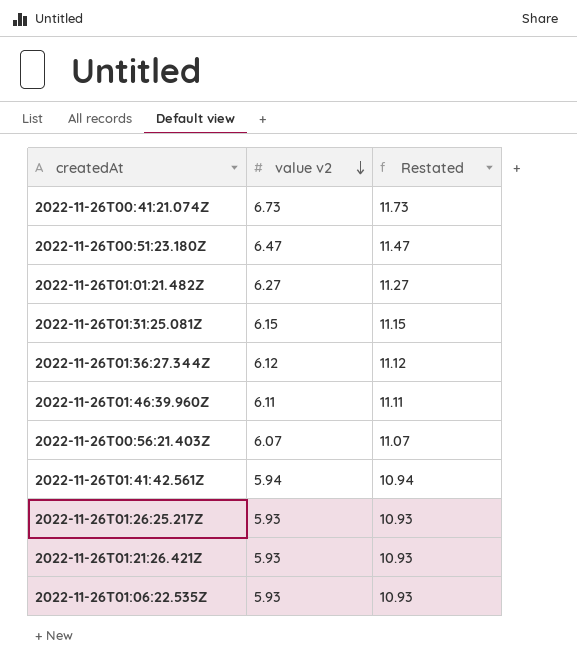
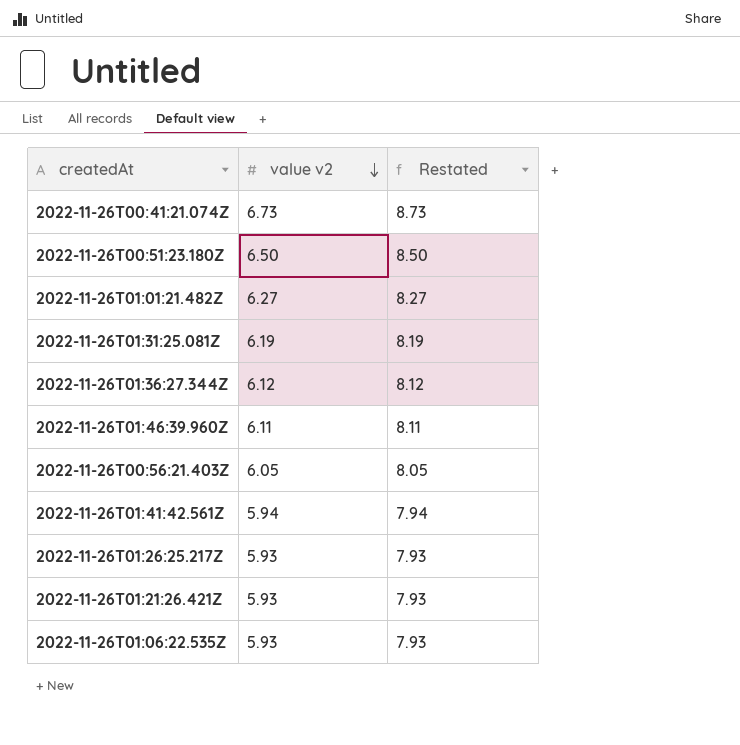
column Restated | formula: [value v2] + 5 -> [value v2] + 2
2022-11-26T00:51:23.180Z | value v2: 6.47 -> 6.50
2022-11-26T01:31:25.081Z | value v2: 6.15 -> 6.19
2022-11-26T00:56:21.403Z | value v2: 6.07 -> 6.05

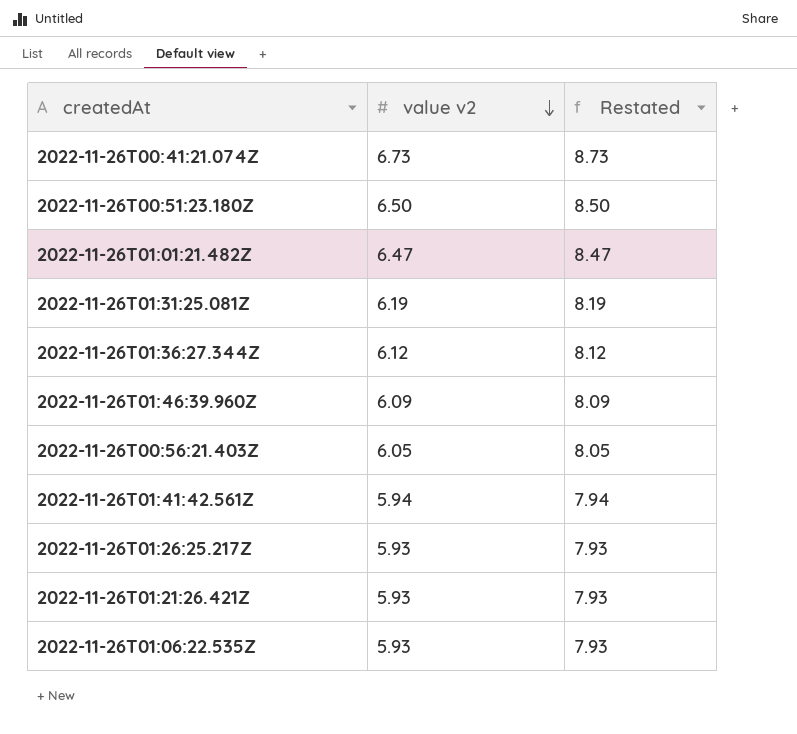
2022-11-26T01:01:21.482Z | value v2: 6.27 -> 6.47
2022-11-26T01:01:21.482Z | Restated: 8.27 -> 8.47
2022-11-26T01:46:39.960Z | value v2: 6.11 -> 6.09
2022-11-26T01:46:39.960Z | Restated: 8.11 -> 8.09

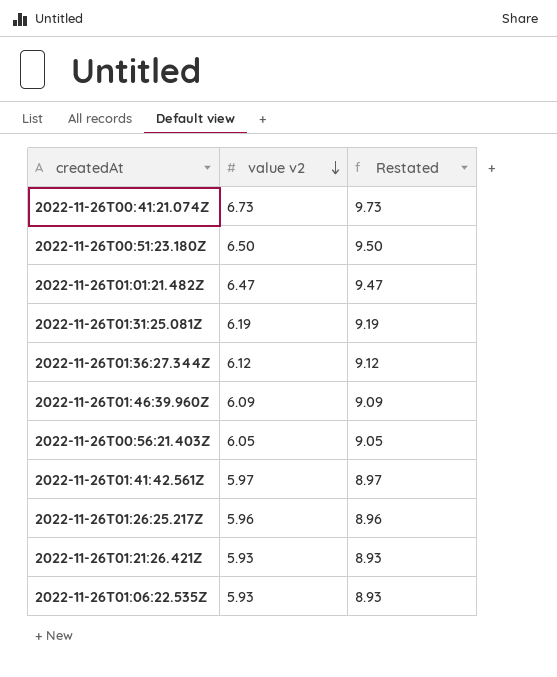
column Restated | formula: [value v2] + 2 -> [value v2] + 3
2022-11-26T01:41:42.561Z | value v2: 5.94 -> 5.97
2022-11-26T01:26:25.217Z | value v2: 5.93 -> 5.96

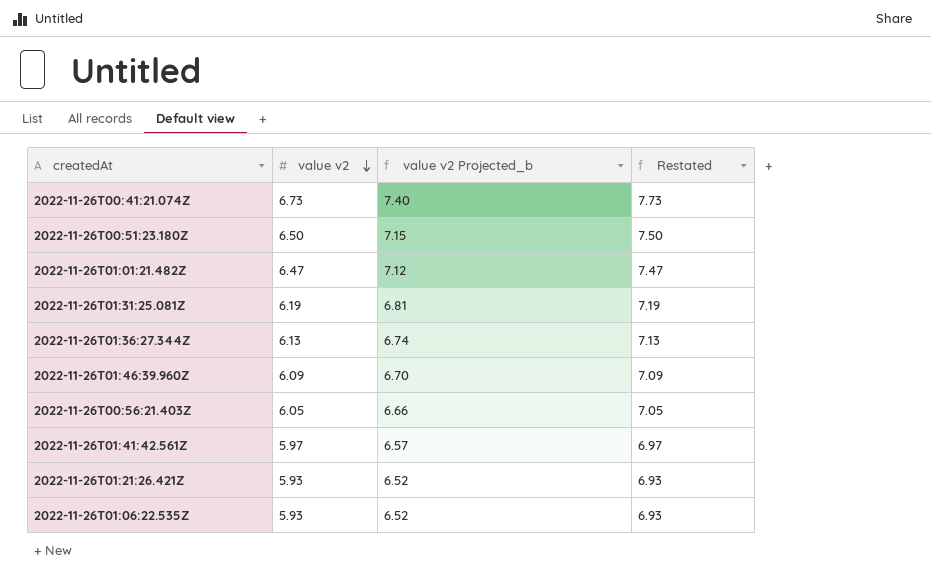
column value v2 Projected_b | formula: none -> [value v2] * 1.1
column Restated | formula: [value v2] + 3 -> [value v2] + 1
row 2022-11-26T01:26:25.217Z: 5.96 | 8.96 -> none
2022-11-26T01:36:27.344Z | value v2: 6.12 -> 6.13

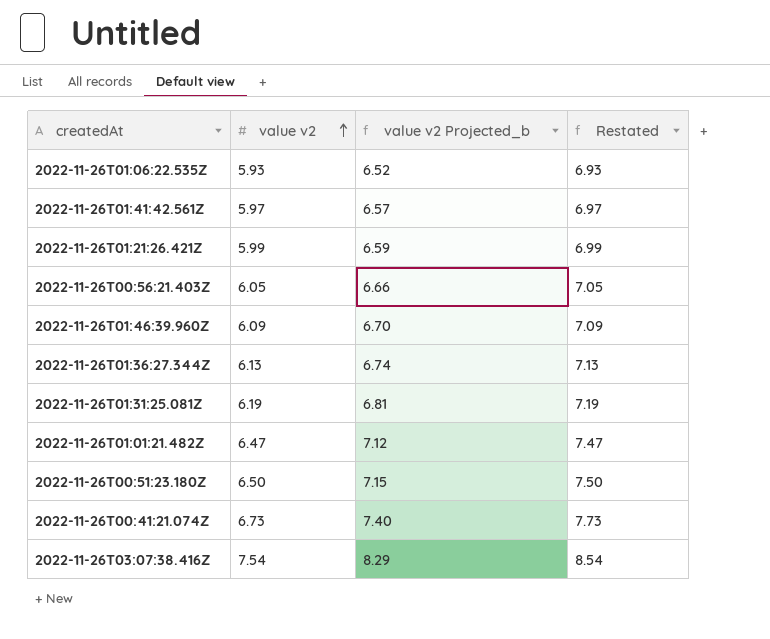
row order: value v2 descending -> value v2 ascending
2022-11-26T01:21:26.421Z | value v2: 5.93 -> 5.99
2022-11-26T01:21:26.421Z | value v2 Projected_b: 6.52 -> 6.59
2022-11-26T01:21:26.421Z | Restated: 6.93 -> 6.99
row 2022-11-26T03:07:38.416Z: none -> 7.54 | 8.29 | 8.54

